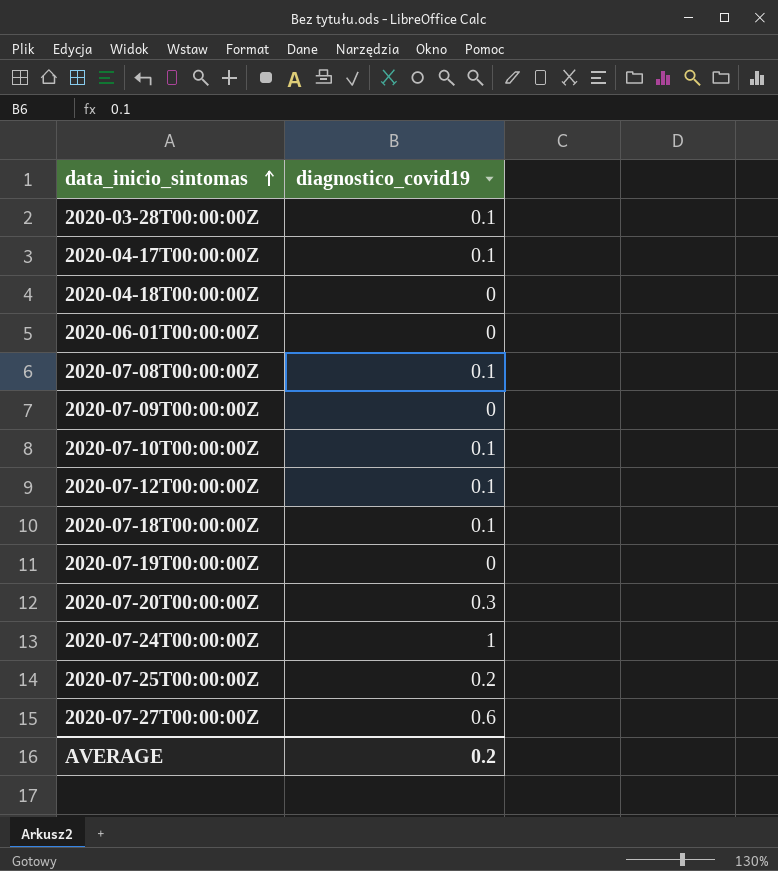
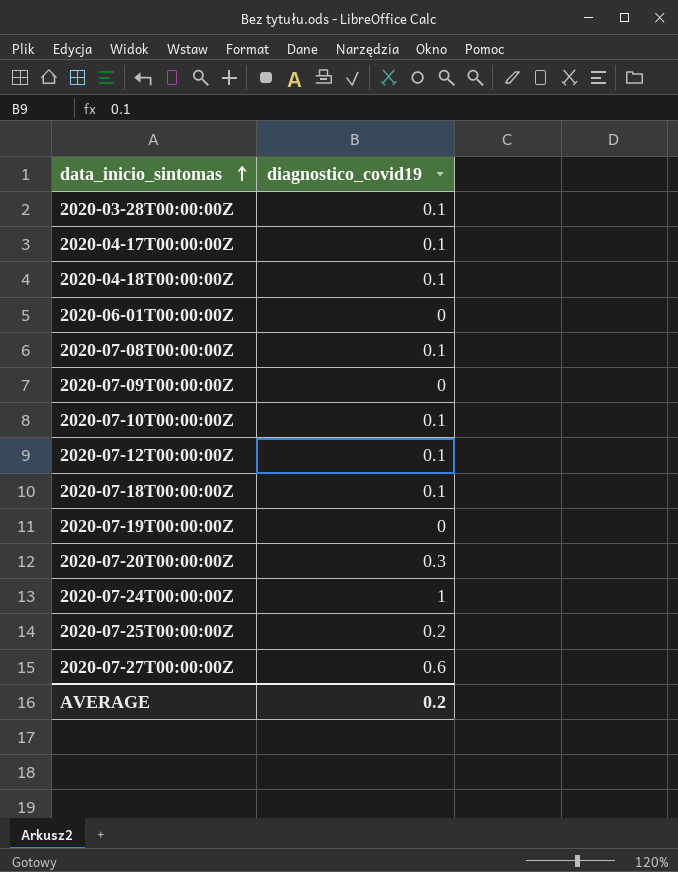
2020-04-18T00:00:00Z | diagnostico_covid19: 0 -> 0.1

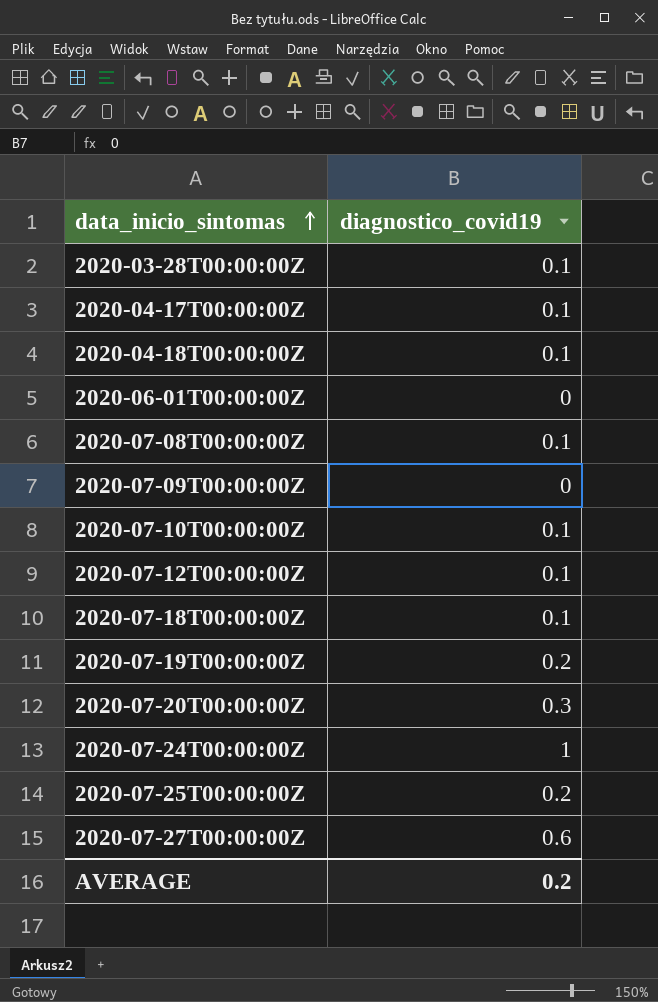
2020-07-19T00:00:00Z | diagnostico_covid19: 0 -> 0.2

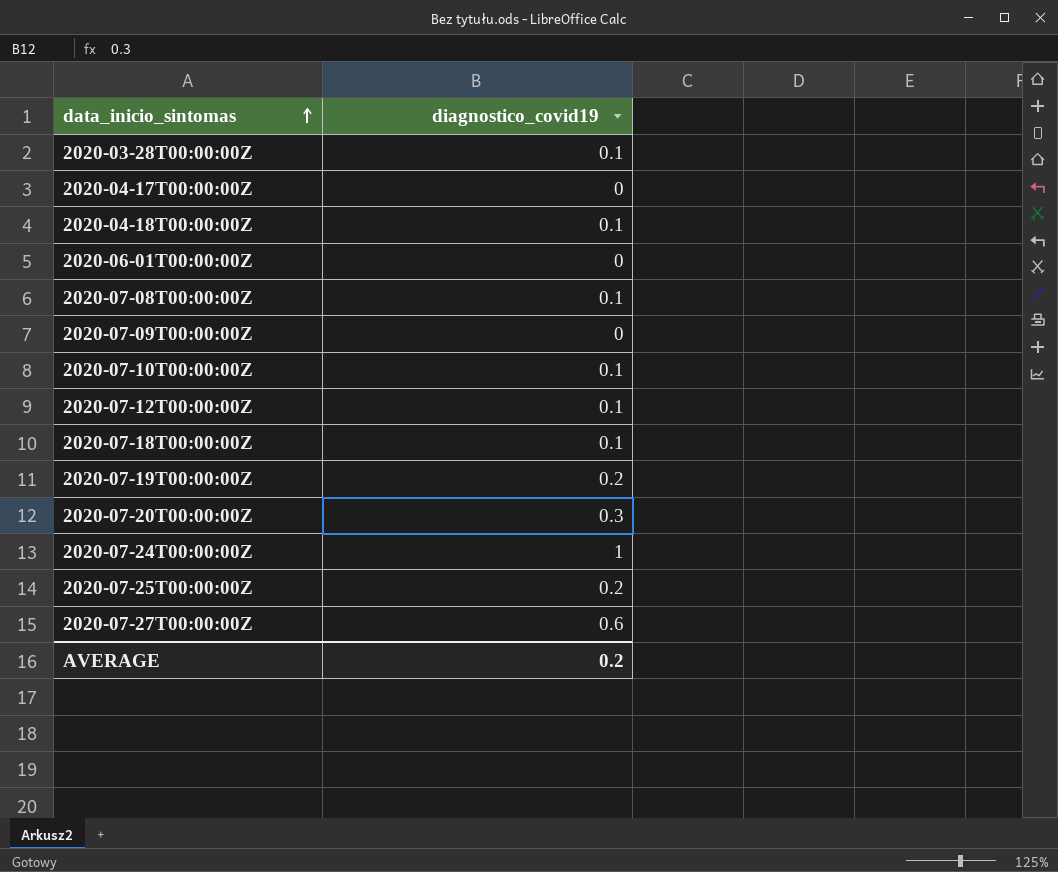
2020-04-17T00:00:00Z | diagnostico_covid19: 0.1 -> 0

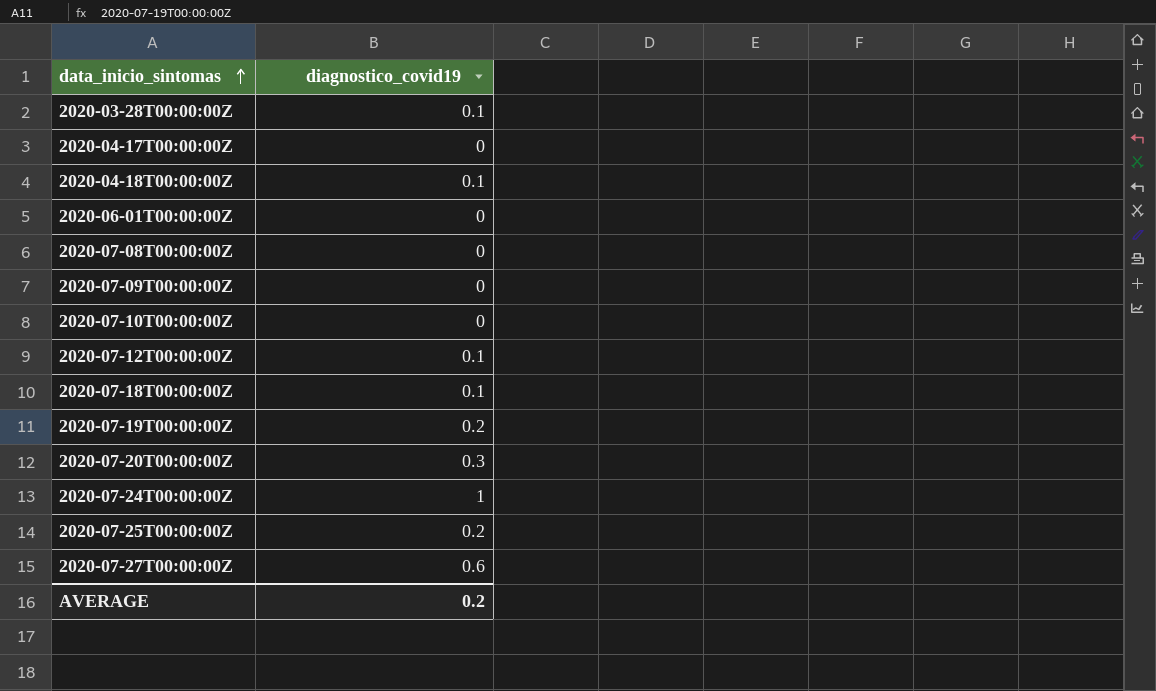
2020-07-08T00:00:00Z | diagnostico_covid19: 0.1 -> 0
2020-07-10T00:00:00Z | diagnostico_covid19: 0.1 -> 0

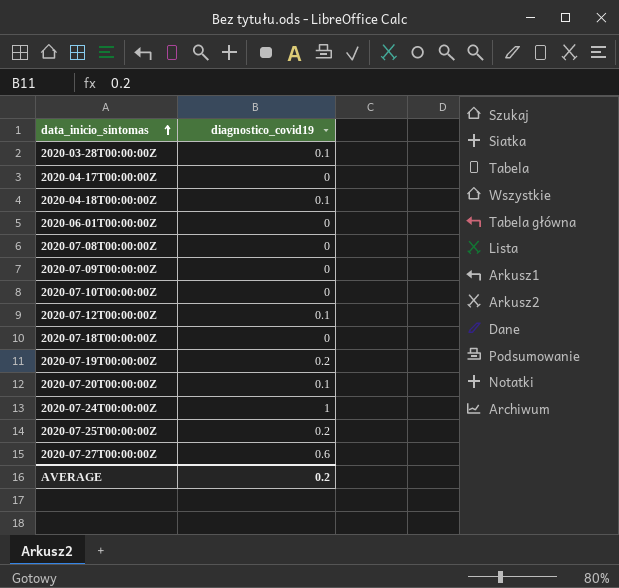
2020-07-18T00:00:00Z | diagnostico_covid19: 0.1 -> 0
2020-07-20T00:00:00Z | diagnostico_covid19: 0.3 -> 0.1

